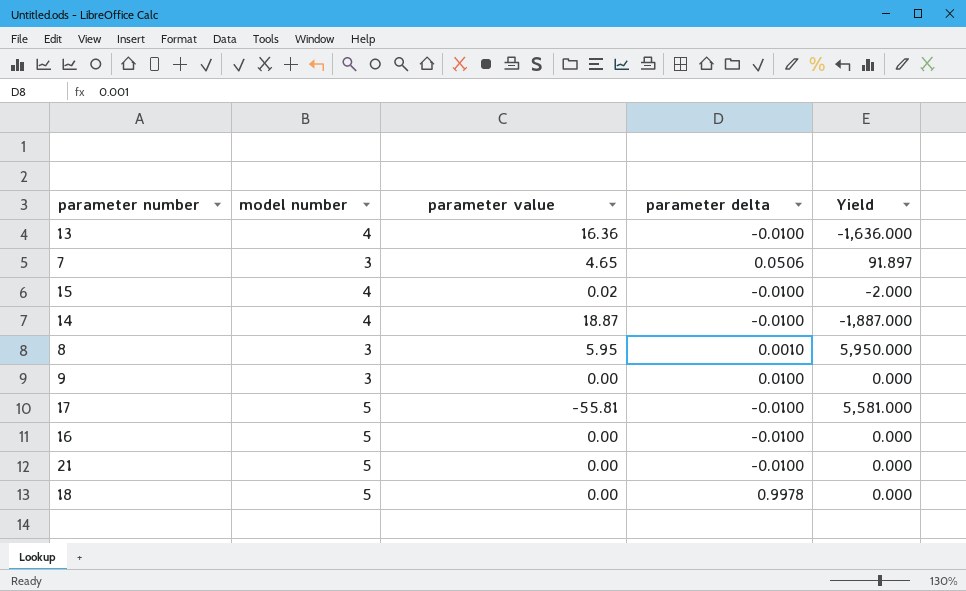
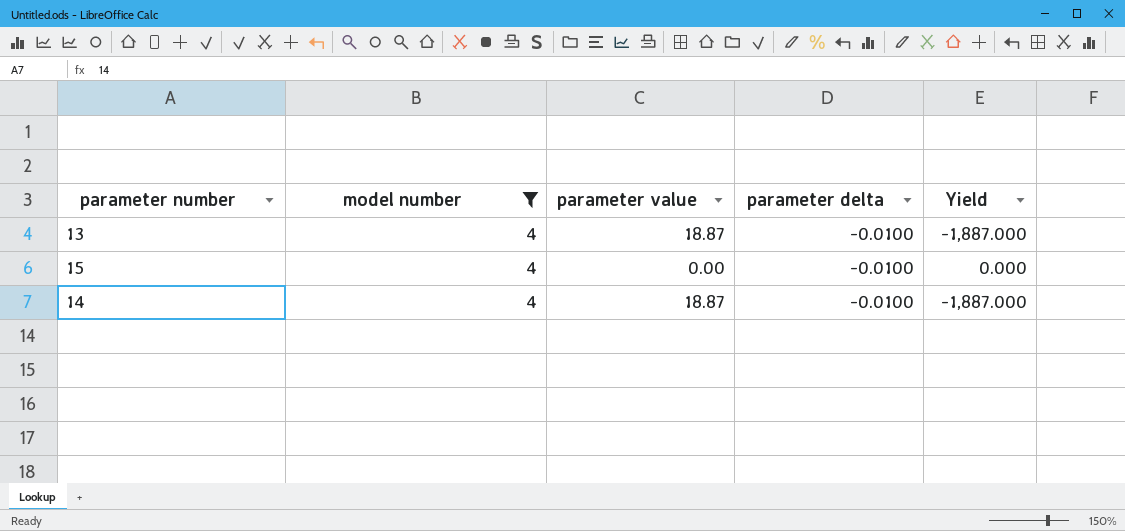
filter: none -> model number = 4
13 | parameter value: 16.36 -> 18.87
13 | Yield: -1,636.000 -> -1,887.000
15 | parameter value: 0.02 -> 0.00
15 | Yield: -2.000 -> 0.000

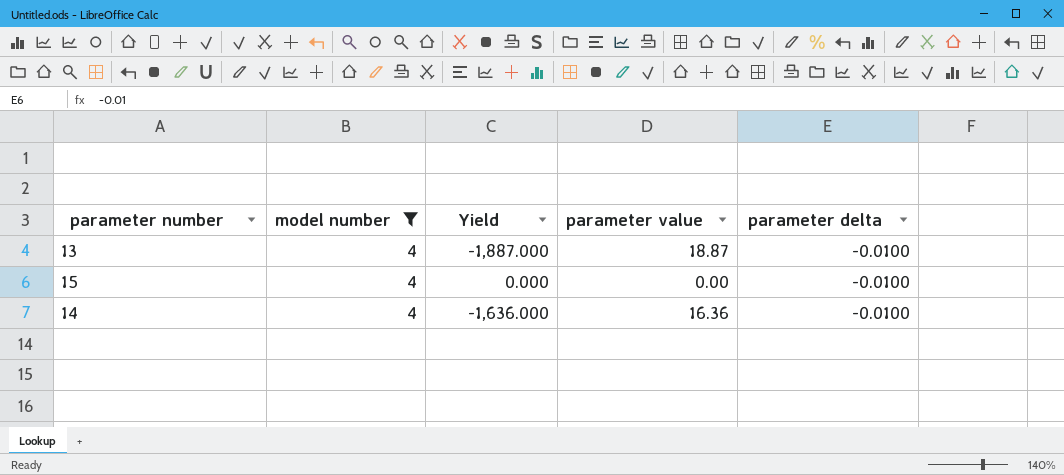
column Yield | position: 5 -> 3
14 | Yield: -1,887.000 -> -1,636.000
14 | parameter value: 18.87 -> 16.36

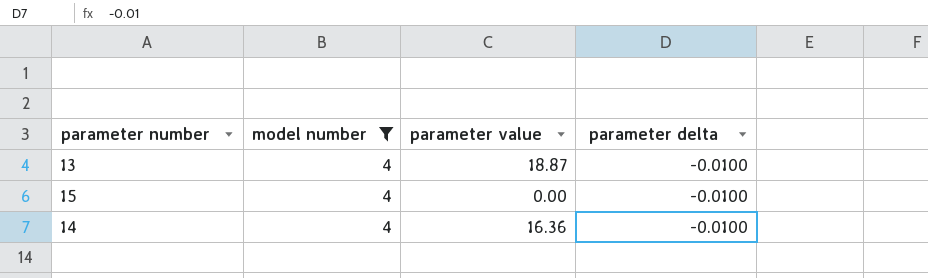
column Yield | formula: [parameter value] / [parameter delta] -> none

